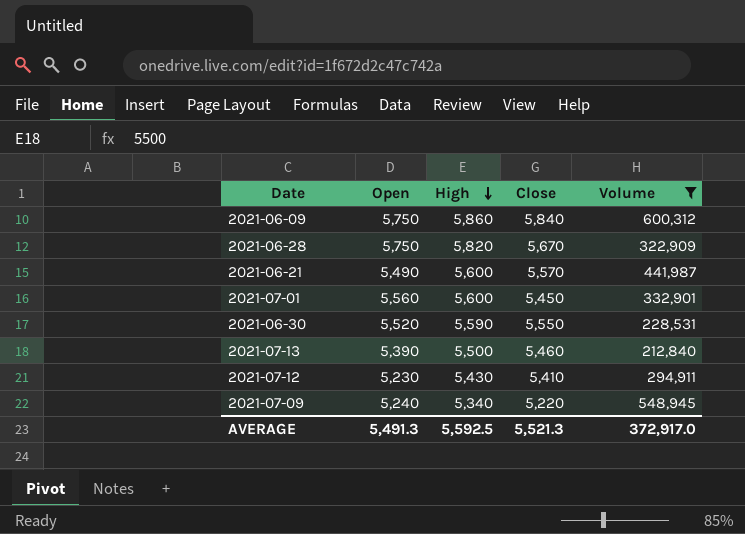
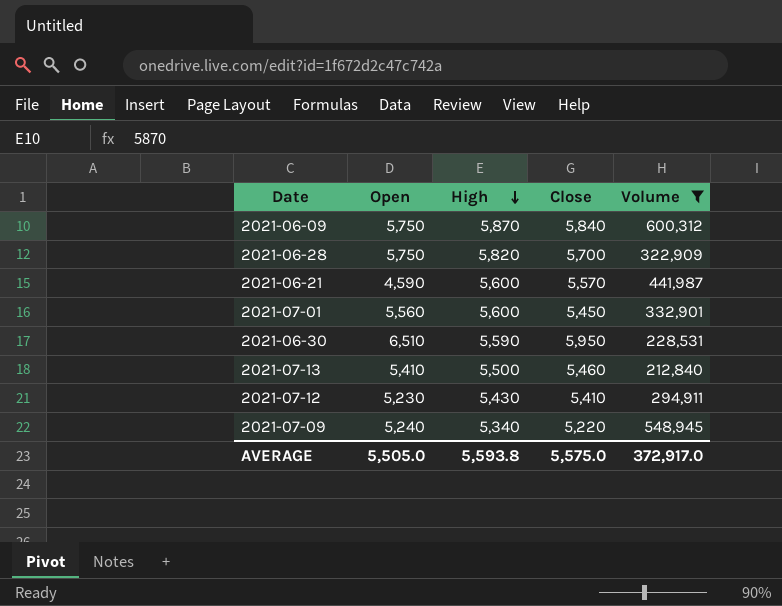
2021-06-09 | High: 5,860 -> 5,870
2021-06-28 | Close: 5,670 -> 5,700
2021-06-21 | Open: 5,490 -> 4,590
2021-06-30 | Open: 5,520 -> 6,510
2021-06-30 | Close: 5,550 -> 5,950
2021-07-13 | Open: 5,390 -> 5,410
AVERAGE | Open: 5,491.3 -> 5,505.0
AVERAGE | High: 5,592.5 -> 5,593.8
AVERAGE | Close: 5,521.3 -> 5,575.0

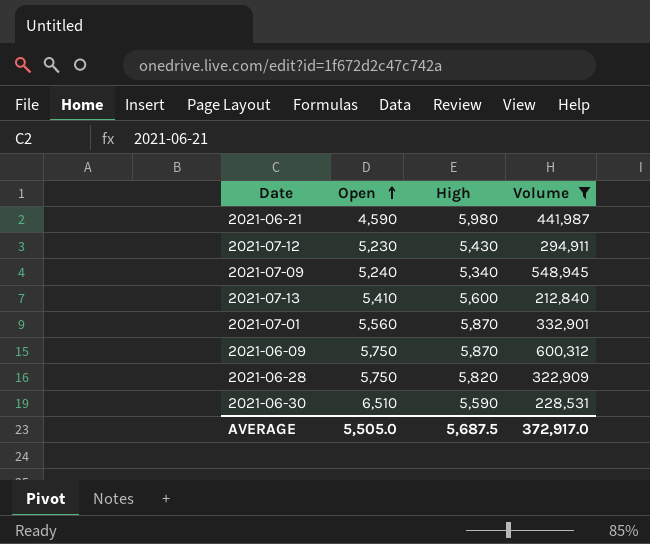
row order: High descending -> Open ascending
column Close | position: 4 -> none
2021-06-21 | High: 5,600 -> 5,980
2021-07-13 | High: 5,500 -> 5,600
2021-07-01 | High: 5,600 -> 5,870
AVERAGE | High: 5,593.8 -> 5,687.5

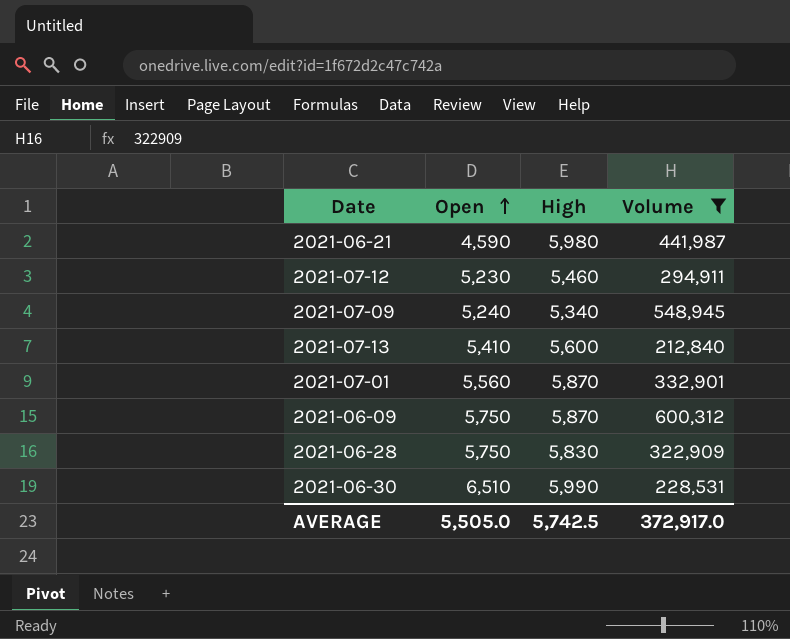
2021-07-12 | High: 5,430 -> 5,460
2021-06-28 | High: 5,820 -> 5,830
2021-06-30 | High: 5,590 -> 5,990
AVERAGE | High: 5,687.5 -> 5,742.5

